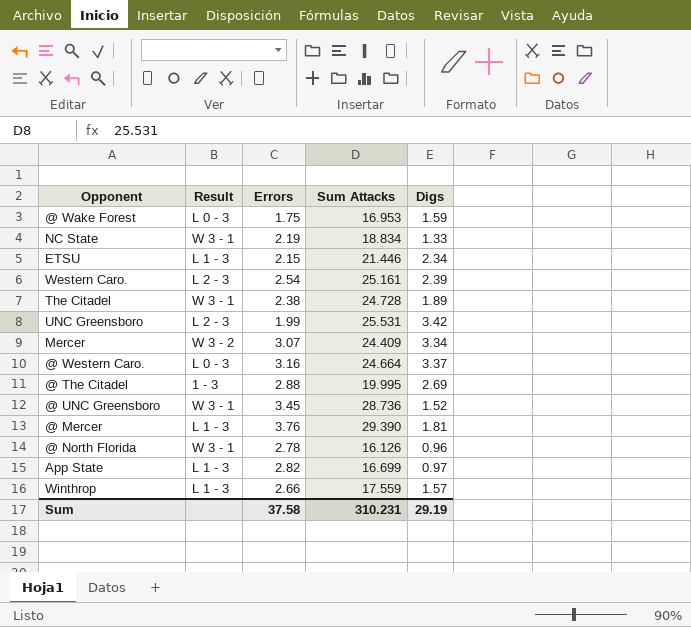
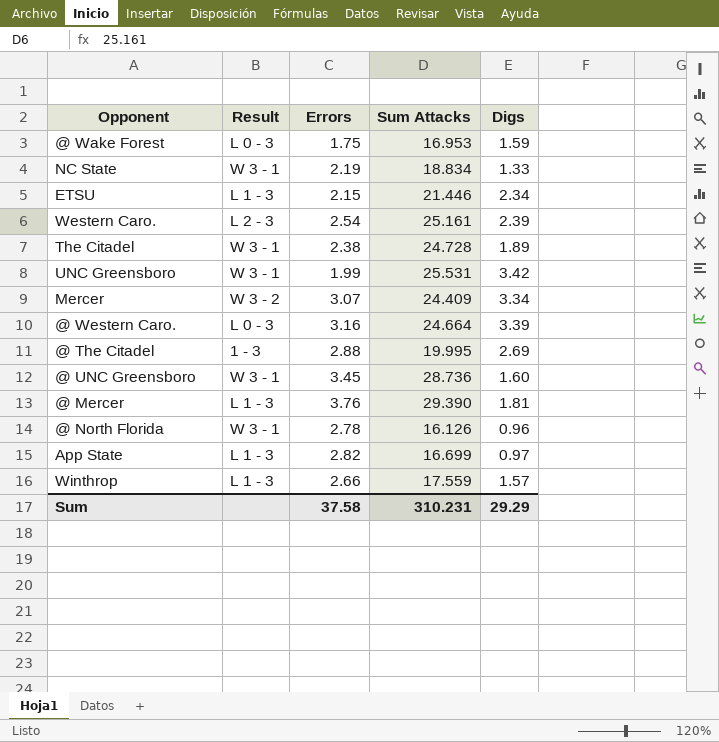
UNC Greensboro | Result: L 2 - 3 -> W 3 - 1
@ Western Caro. | Digs: 3.37 -> 3.39
@ UNC Greensboro | Digs: 1.52 -> 1.60
Sum | Digs: 29.19 -> 29.29

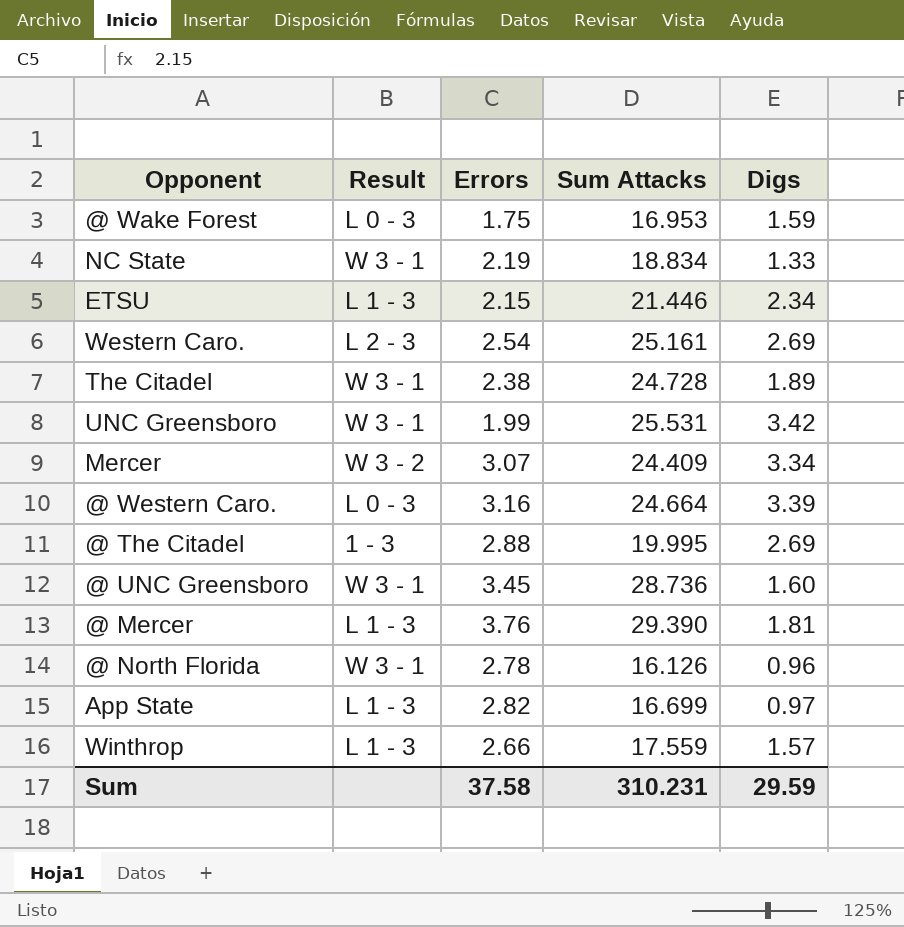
Western Caro. | Digs: 2.39 -> 2.69
Sum | Digs: 29.29 -> 29.59

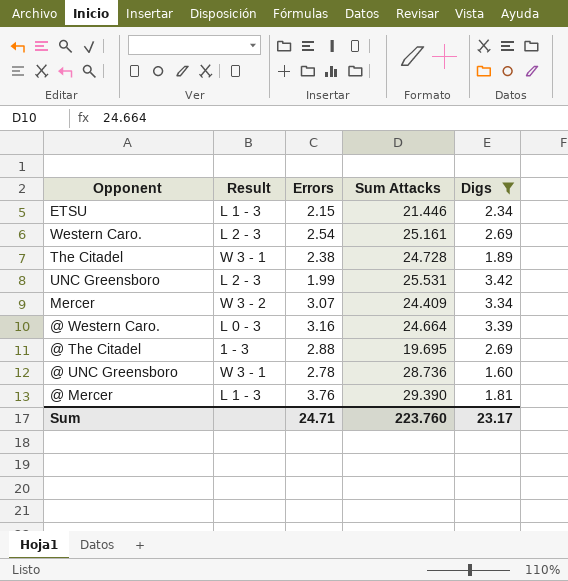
filter: none -> Digs >= 1.60
UNC Greensboro | Result: W 3 - 1 -> L 2 - 3
@ The Citadel | Sum Attacks: 19.995 -> 19.695
@ UNC Greensboro | Errors: 3.45 -> 2.78
Sum | Errors: 37.58 -> 24.71
Sum | Sum Attacks: 310.231 -> 223.760
Sum | Digs: 29.59 -> 23.17

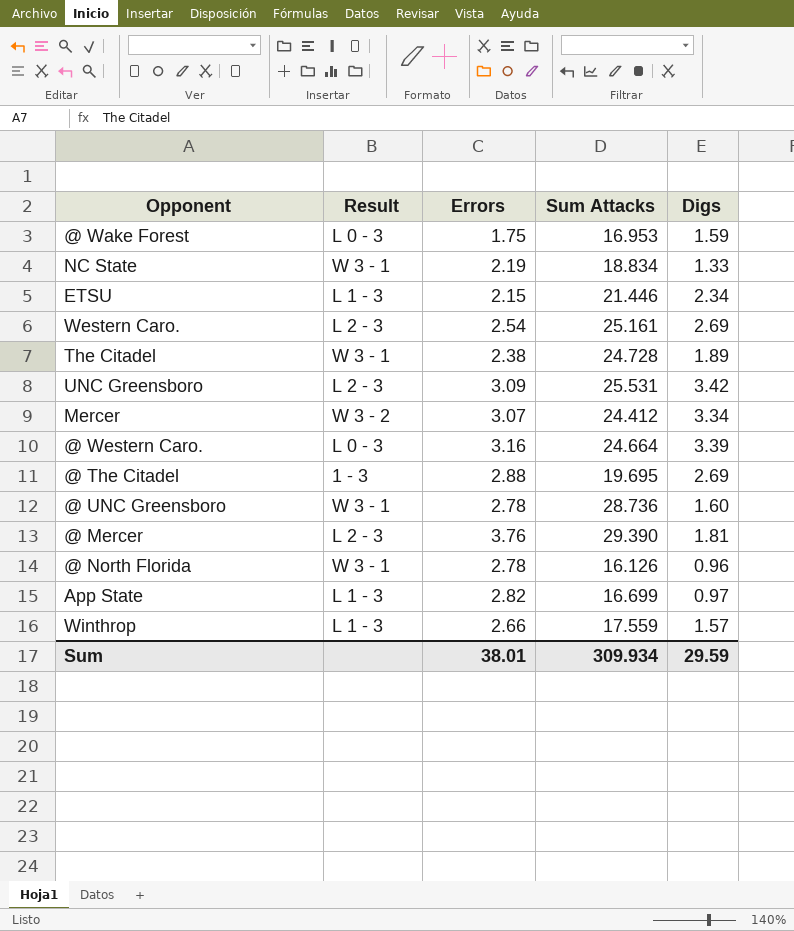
filter: Digs >= 1.60 -> none
UNC Greensboro | Errors: 1.99 -> 3.09
Mercer | Sum Attacks: 24.409 -> 24.412
@ Mercer | Result: L 1 - 3 -> L 2 - 3
Sum | Errors: 24.71 -> 38.01
Sum | Sum Attacks: 223.760 -> 309.934
Sum | Digs: 23.17 -> 29.59

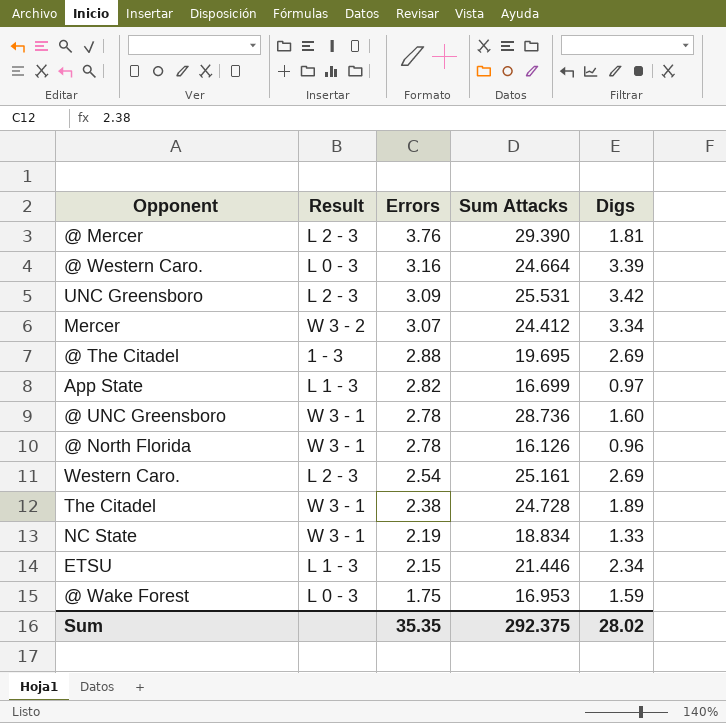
row order: none -> Errors descending
row Winthrop: L 1 - 3 | 2.66 | 17.559 | 1.57 -> none
Sum | Errors: 38.01 -> 35.35
Sum | Sum Attacks: 309.934 -> 292.375
Sum | Digs: 29.59 -> 28.02

